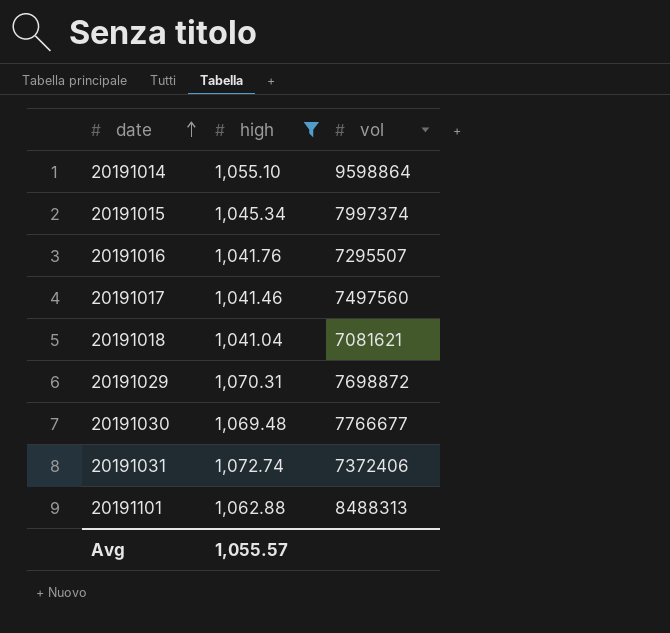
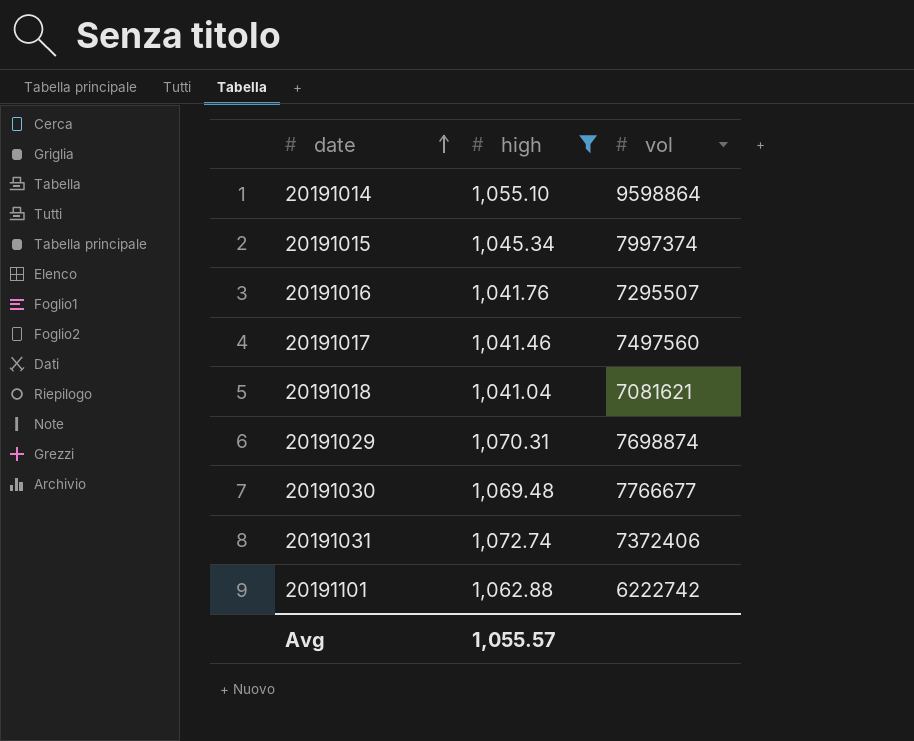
20191029 | vol: 7698872 -> 7698874
20191101 | vol: 8488313 -> 6222742

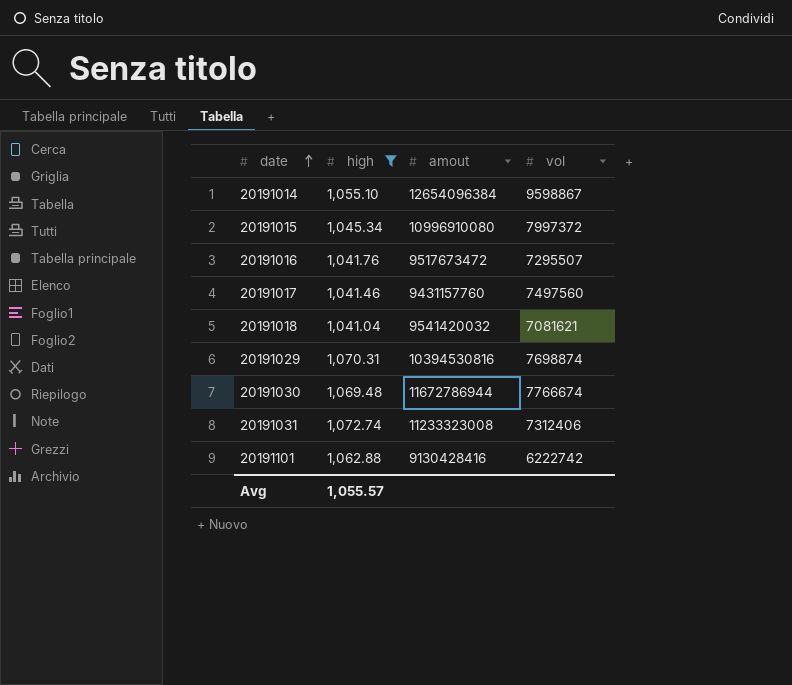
column amout | position: none -> 3
20191014 | vol: 9598864 -> 9598867
20191015 | vol: 7997374 -> 7997372
20191030 | vol: 7766677 -> 7766674
20191031 | vol: 7372406 -> 7312406

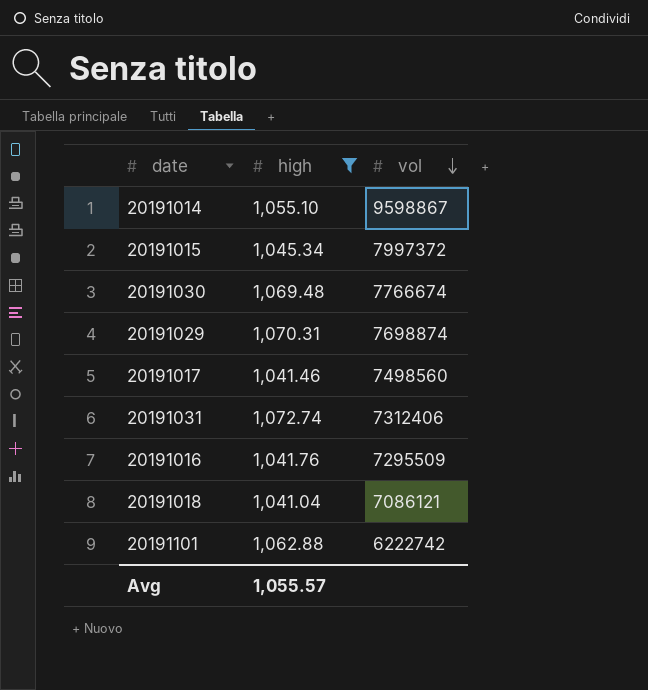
row order: date ascending -> vol descending
column amout | position: 3 -> none
20191017 | vol: 7497560 -> 7498560
20191016 | vol: 7295507 -> 7295509
20191018 | vol: 7081621 -> 7086121

